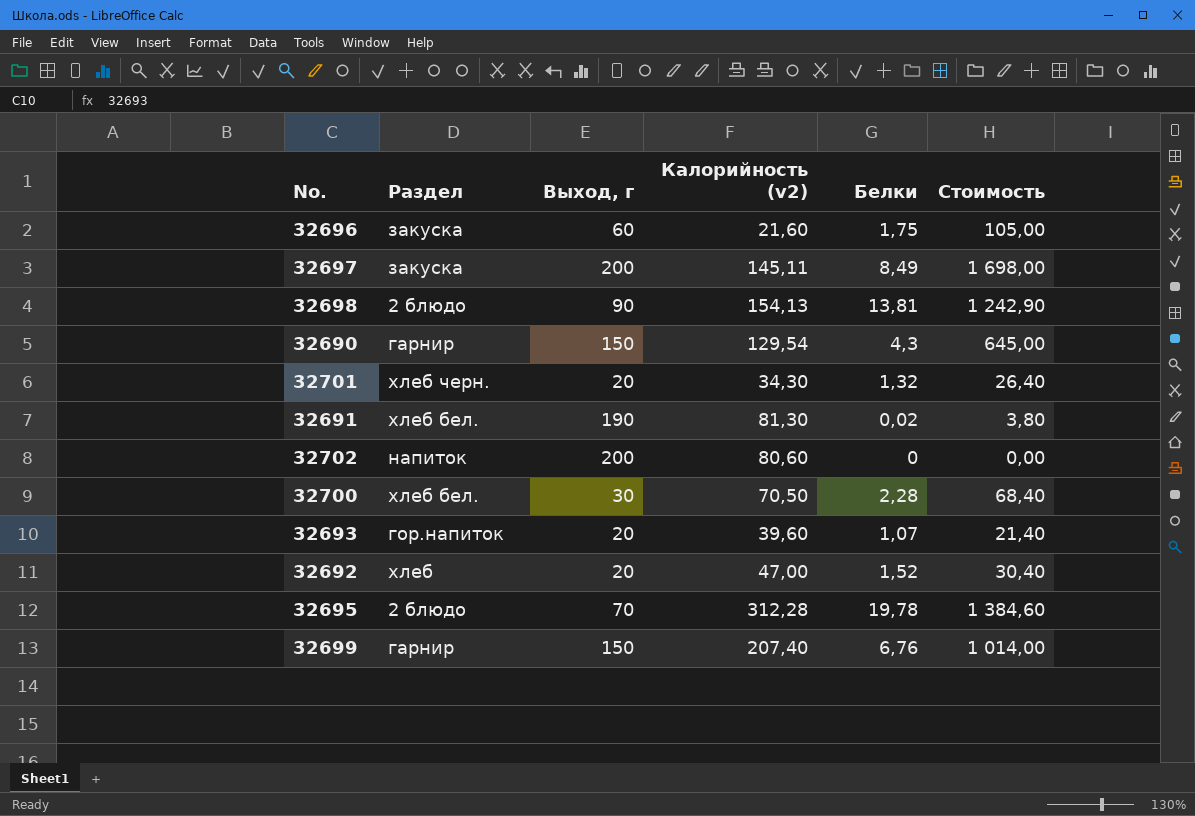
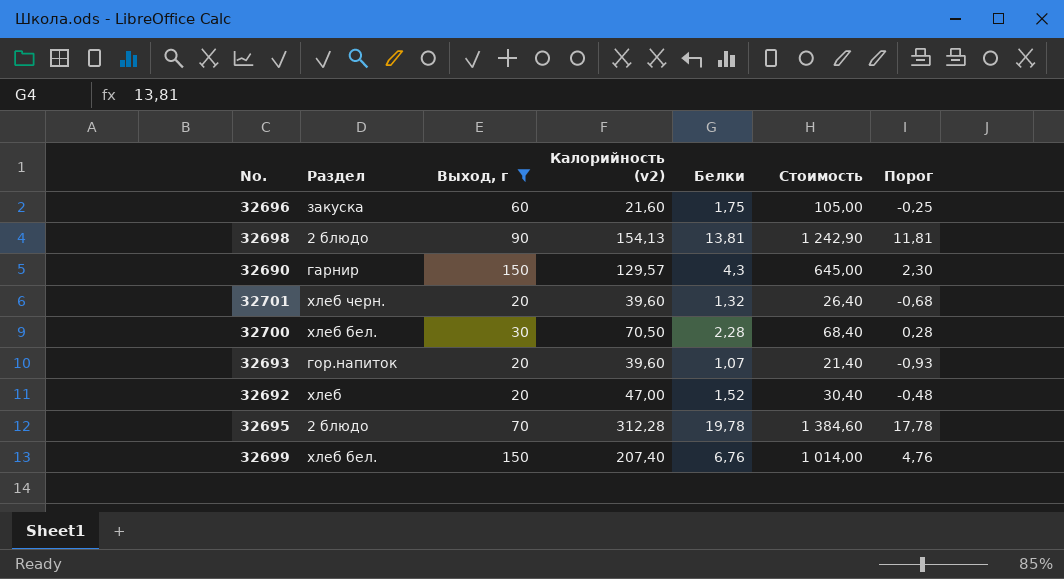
filter: none -> Выход, г <= 150
column Порог | formula: none -> [Белки] - 2
32690 | Калорийность (v2): 129,54 -> 129,57
32701 | Калорийность (v2): 34,30 -> 39,60
32699 | Раздел: гарнир -> хлеб бел.

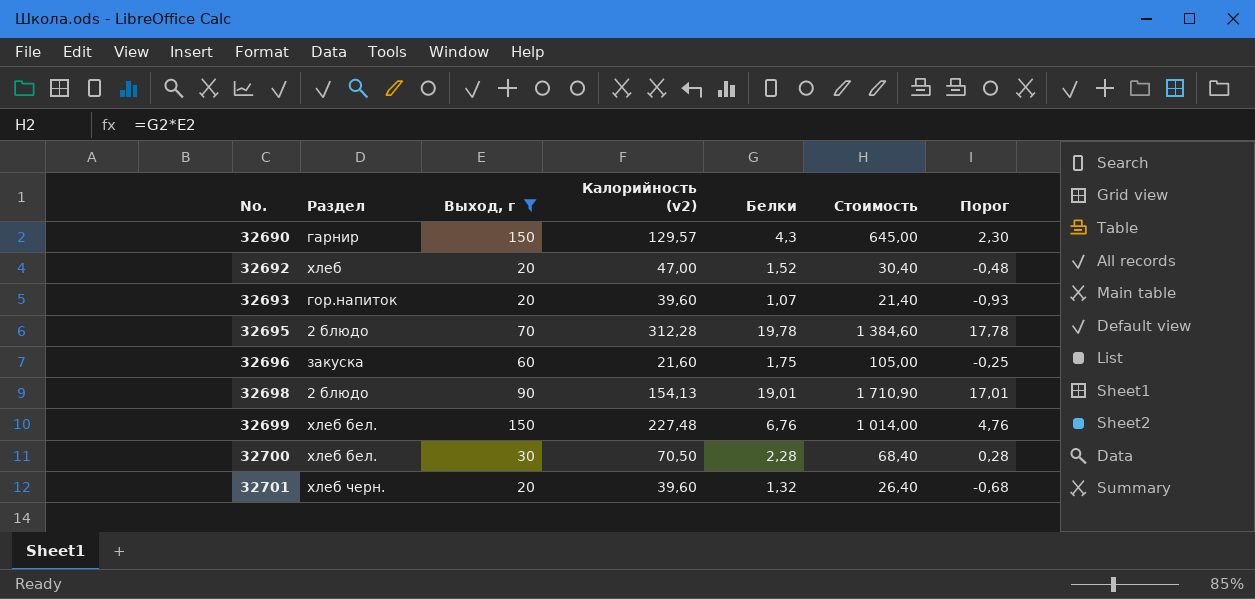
row order: none -> No. ascending
32698 | Белки: 13,81 -> 19,01
32698 | Стоимость: 1 242,90 -> 1 710,90
32698 | Порог: 11,81 -> 17,01
32699 | Калорийность (v2): 207,40 -> 227,48

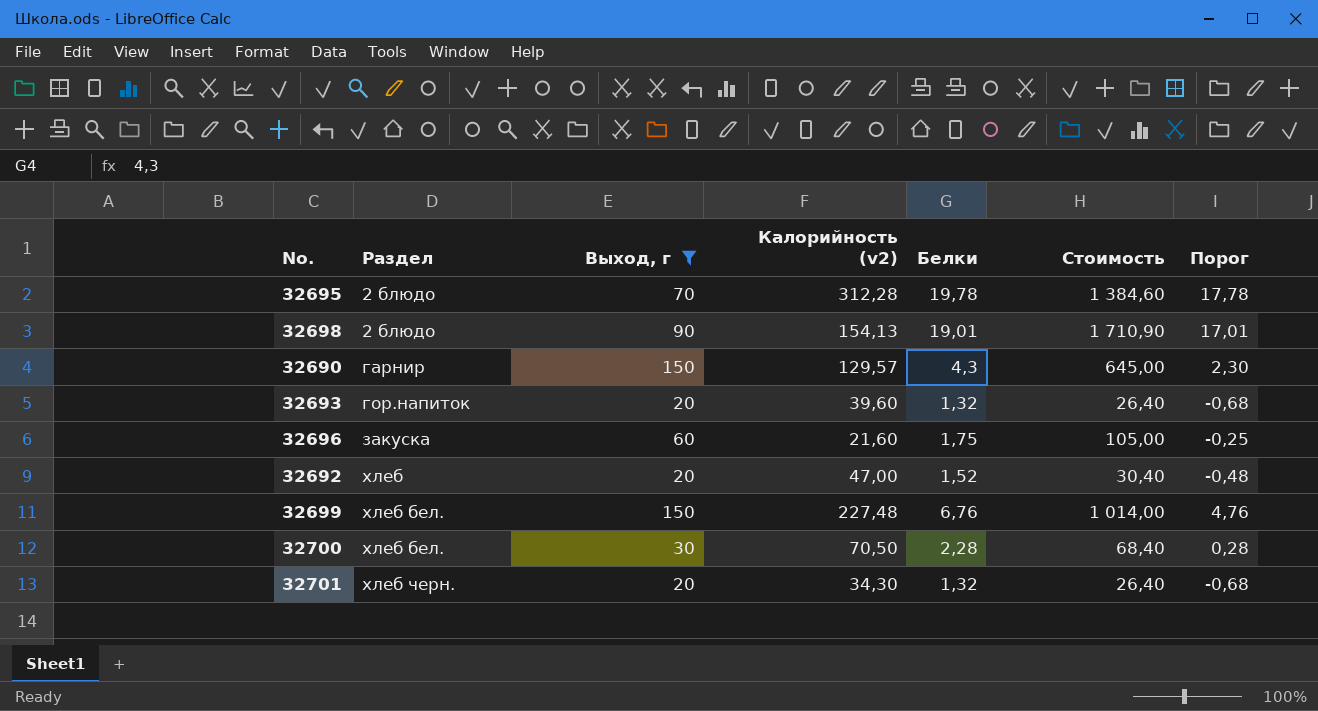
row order: No. ascending -> Раздел ascending
32693 | Белки: 1,07 -> 1,32
32693 | Стоимость: 21,40 -> 26,40
32693 | Порог: -0,93 -> -0,68
32701 | Калорийность (v2): 39,60 -> 34,30

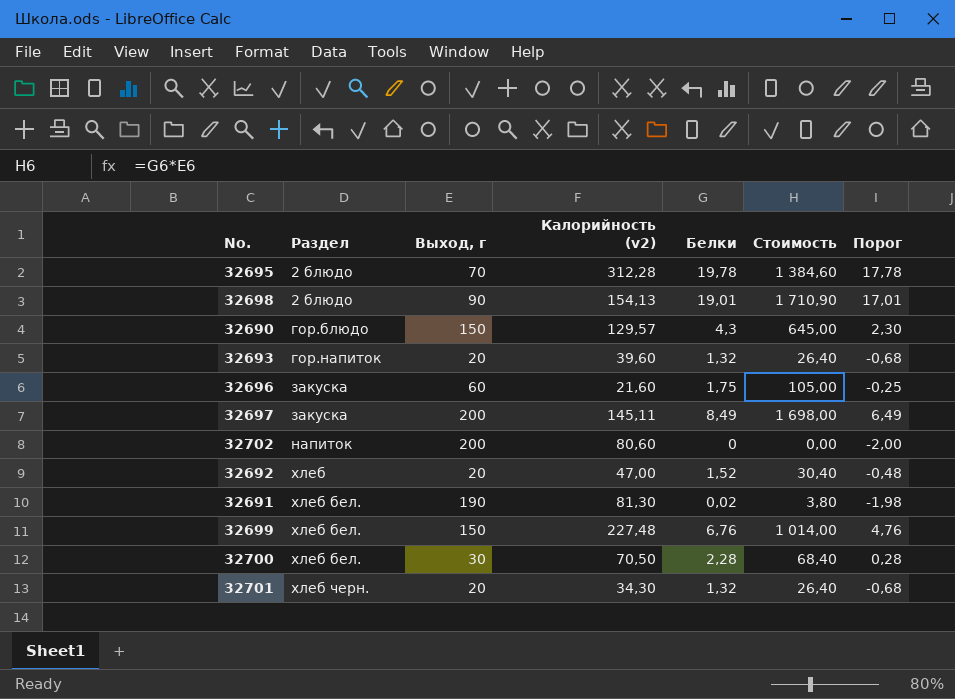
filter: Выход, г <= 150 -> none
32690 | Раздел: гарнир -> гор.блюдо

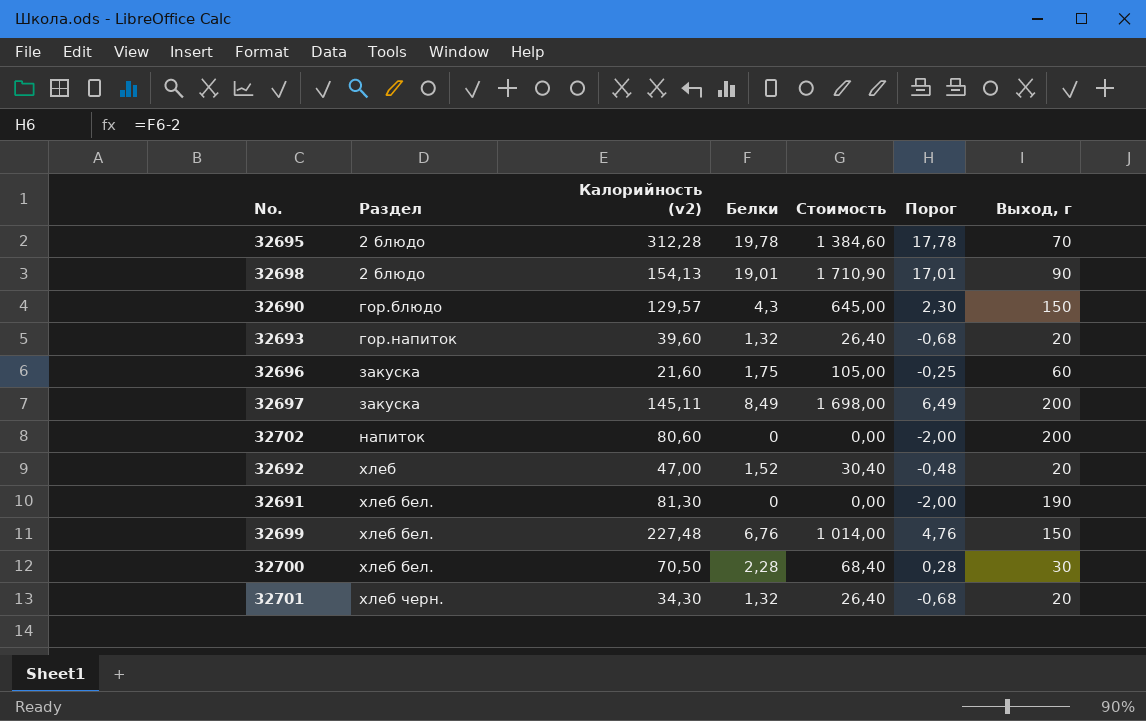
column Выход, г | position: 3 -> 7
32691 | Белки: 0,02 -> 0
32691 | Стоимость: 3,80 -> 0,00
32691 | Порог: -1,98 -> -2,00

